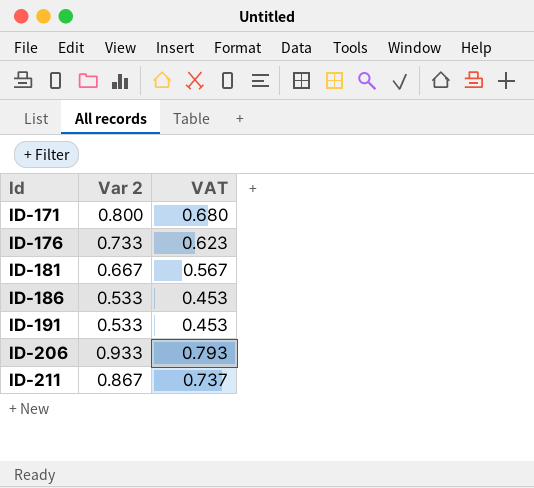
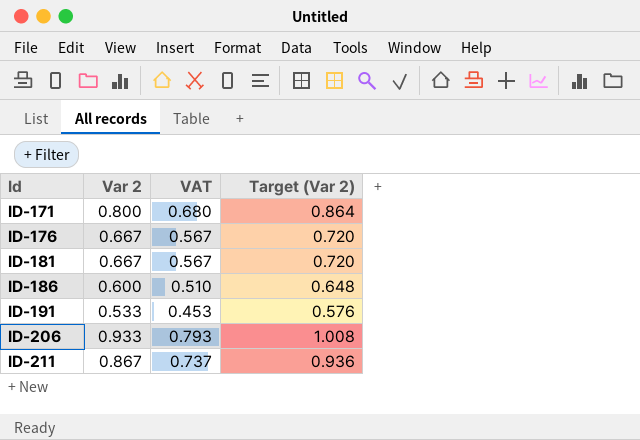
column Target (Var 2) | formula: none -> [Var 2] * 1.08
ID-176 | Var 2: 0.733 -> 0.667
ID-176 | VAT: 0.623 -> 0.567
ID-186 | Var 2: 0.533 -> 0.600
ID-186 | VAT: 0.453 -> 0.510

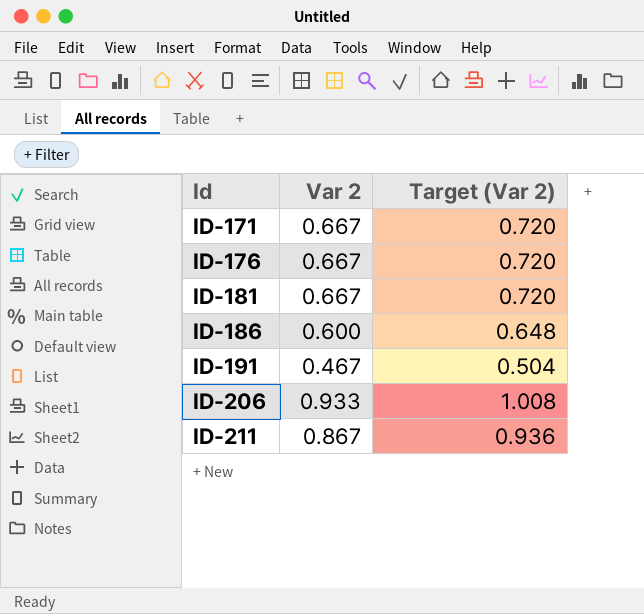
column VAT | formula: [Var 2] * 0.85 -> none
ID-171 | Var 2: 0.800 -> 0.667
ID-171 | Target (Var 2): 0.864 -> 0.720
ID-191 | Var 2: 0.533 -> 0.467
ID-191 | Target (Var 2): 0.576 -> 0.504

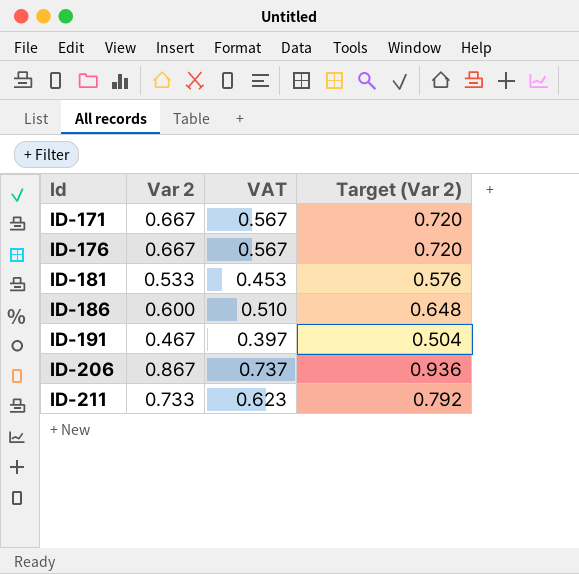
column VAT | formula: none -> [Var 2] * 0.85
ID-181 | Var 2: 0.667 -> 0.533
ID-181 | Target (Var 2): 0.720 -> 0.576
ID-206 | Var 2: 0.933 -> 0.867
ID-206 | Target (Var 2): 1.008 -> 0.936
ID-211 | Var 2: 0.867 -> 0.733
ID-211 | Target (Var 2): 0.936 -> 0.792

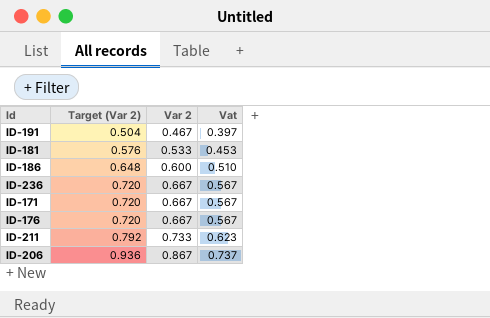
row order: Id ascending -> Target (Var 2) ascending
column Target (Var 2) | position: 4 -> 2
column name: VAT -> Vat
row ID-236: none -> 0.720 | 0.667 | 0.567

